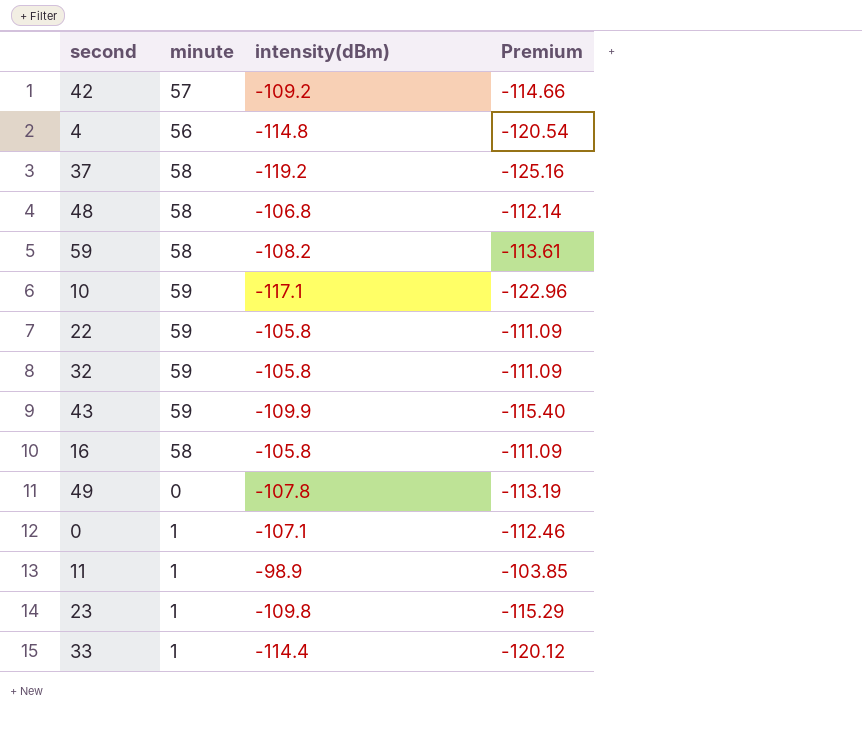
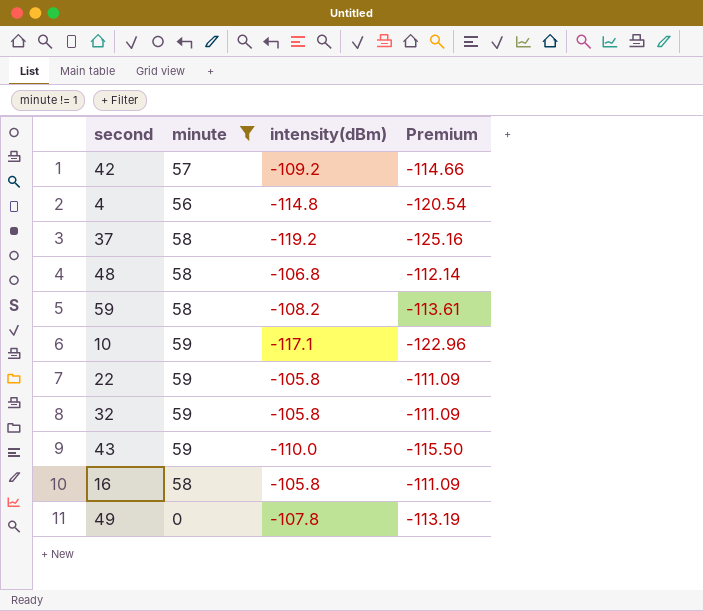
filter: none -> minute != 1
43 | intensity(dBm): -109.9 -> -110.0
43 | Premium: -115.40 -> -115.50

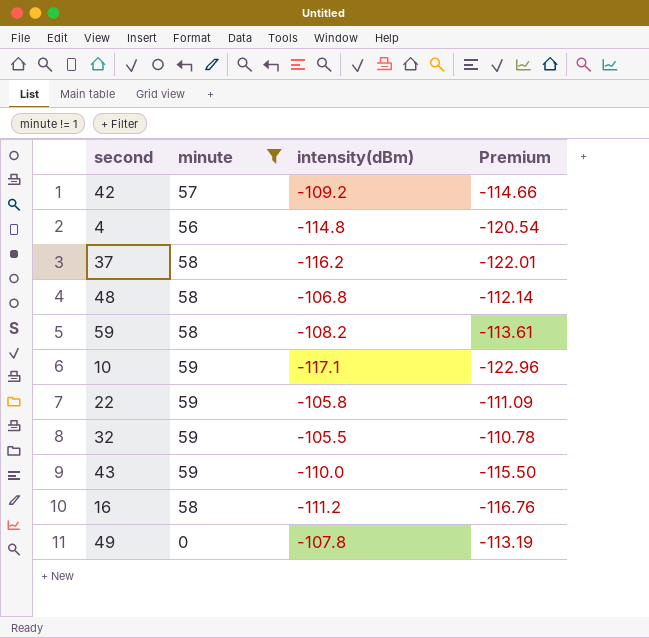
37 | intensity(dBm): -119.2 -> -116.2
37 | Premium: -125.16 -> -122.01
32 | intensity(dBm): -105.8 -> -105.5
32 | Premium: -111.09 -> -110.78
16 | intensity(dBm): -105.8 -> -111.2
16 | Premium: -111.09 -> -116.76

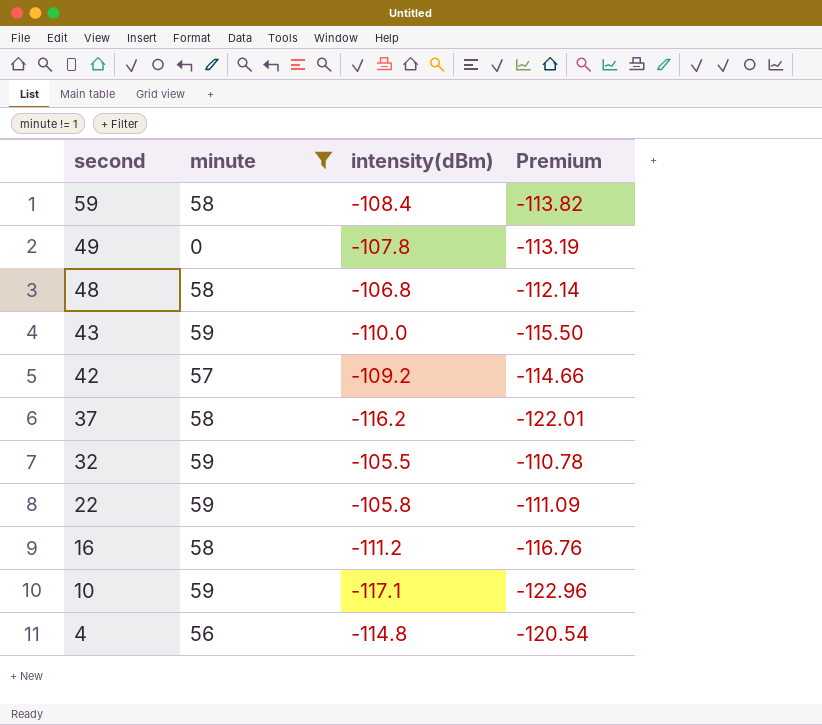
row order: none -> second descending
59 | intensity(dBm): -108.2 -> -108.4
59 | Premium: -113.61 -> -113.82

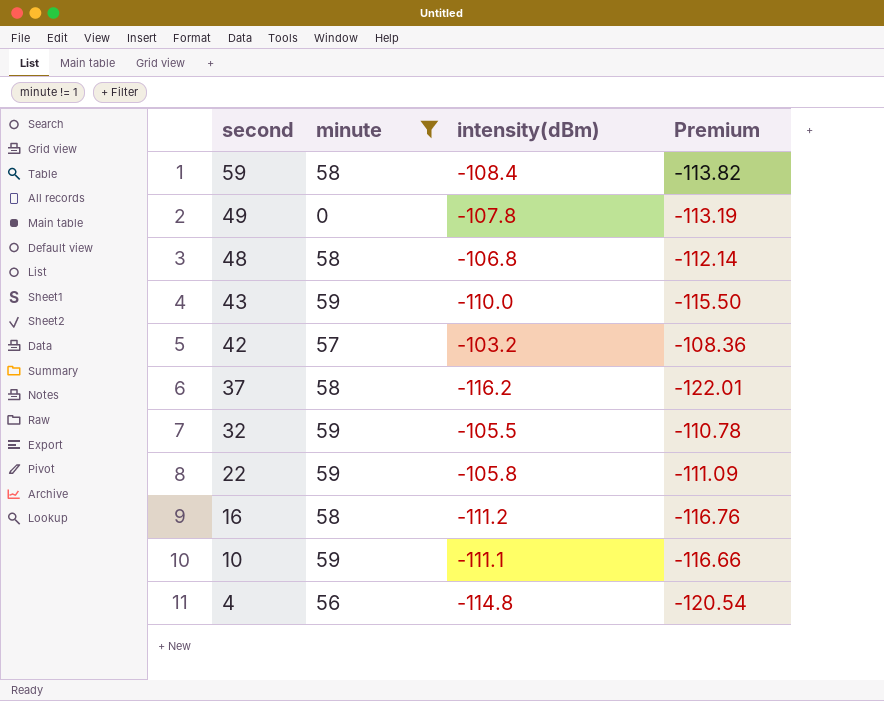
42 | intensity(dBm): -109.2 -> -103.2
42 | Premium: -114.66 -> -108.36
10 | intensity(dBm): -117.1 -> -111.1
10 | Premium: -122.96 -> -116.66

